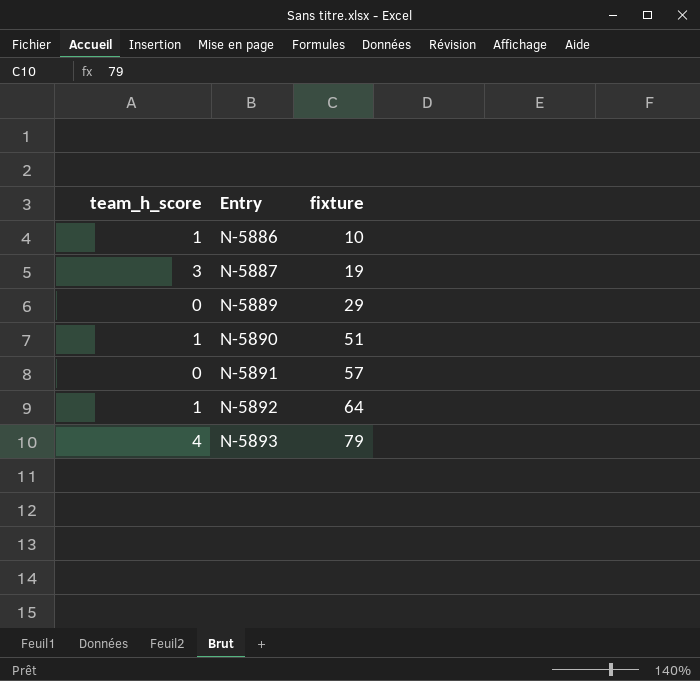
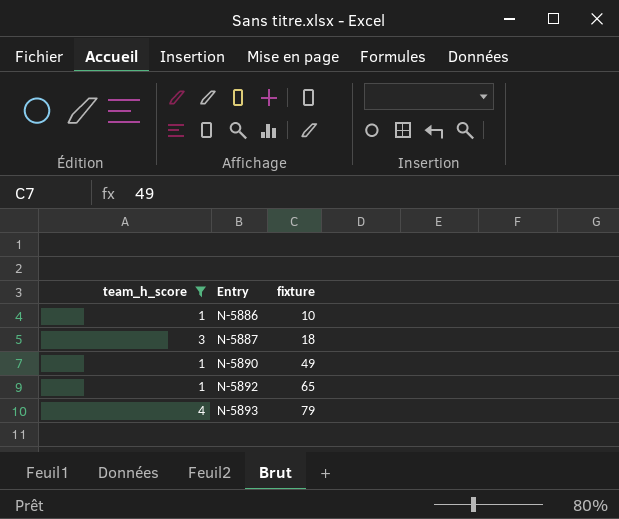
filter: none -> team_h_score != 0
N-5887 | fixture: 19 -> 18
N-5890 | fixture: 51 -> 49
N-5892 | fixture: 64 -> 65

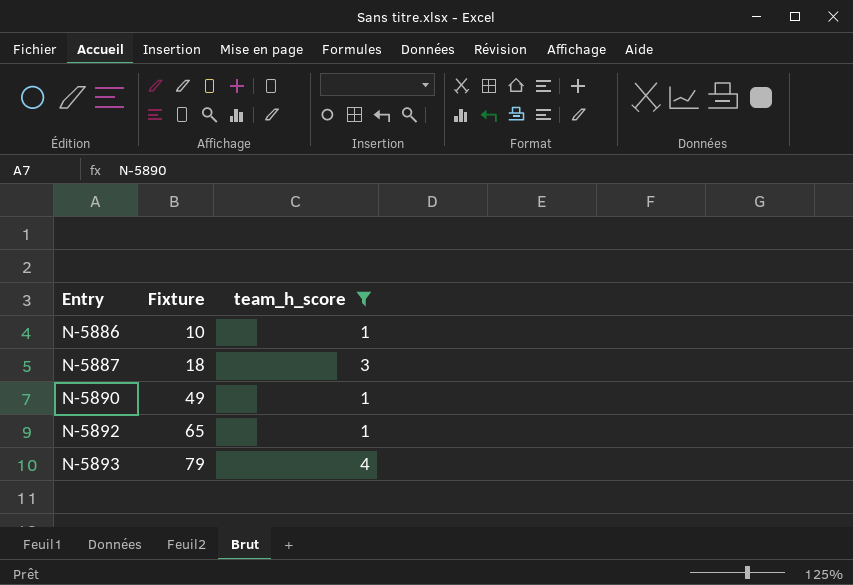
column name: fixture -> Fixture
column team_h_score | position: 1 -> 3

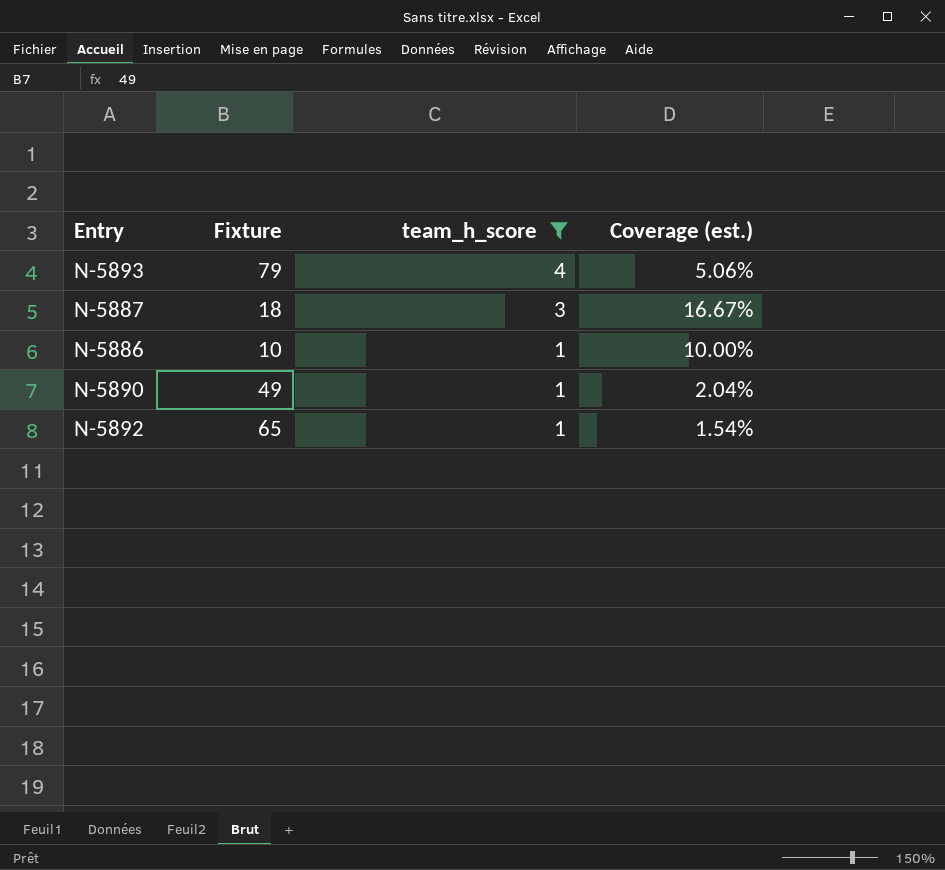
row order: Entry ascending -> team_h_score descending
column Coverage (est.) | formula: none -> [team_h_score] / [Fixture]

